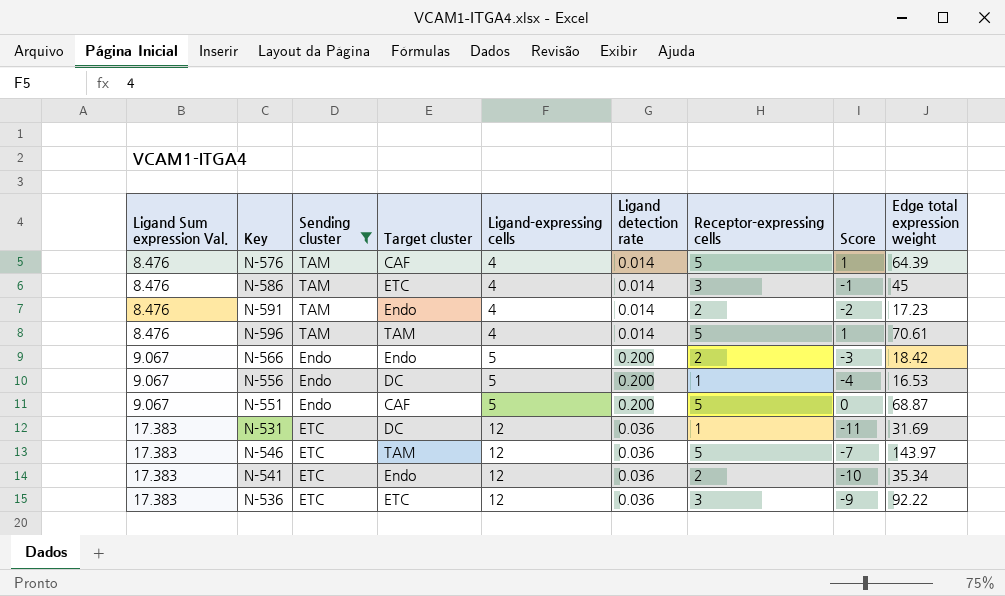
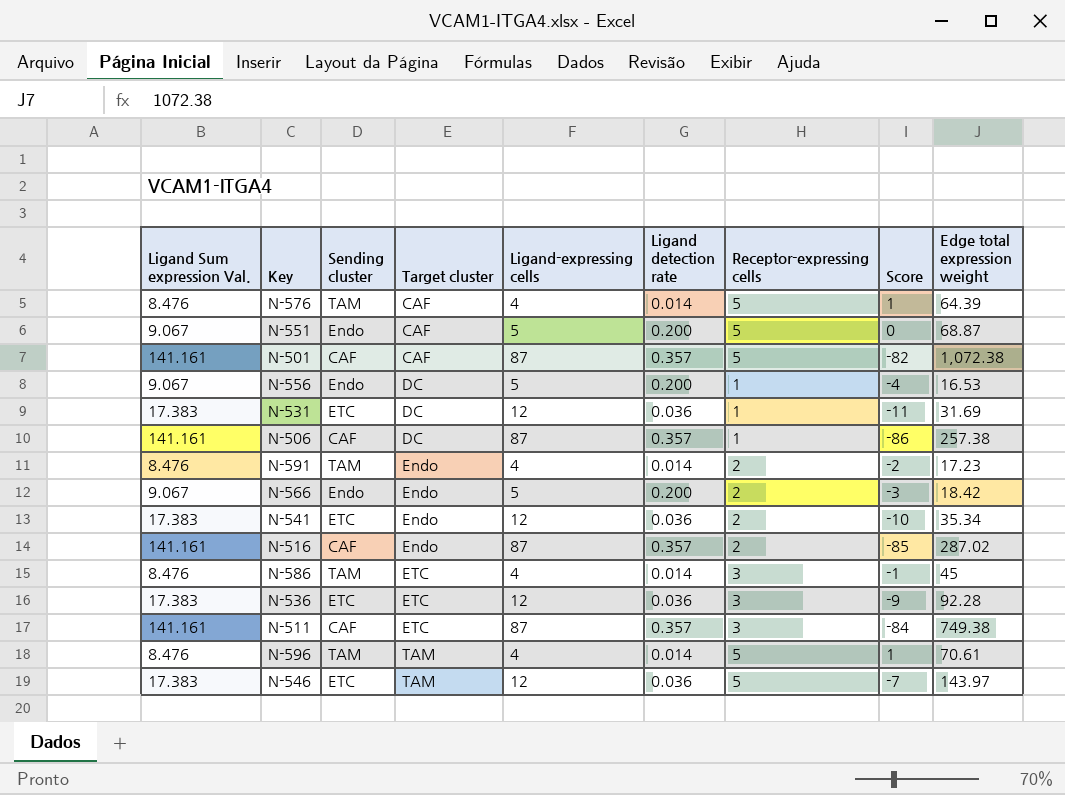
filter: Sending cluster != CAF -> none
row order: Ligand Sum expression Val. ascending -> Target cluster ascending
N-536 | Edge total expression weight: 92.22 -> 92.28

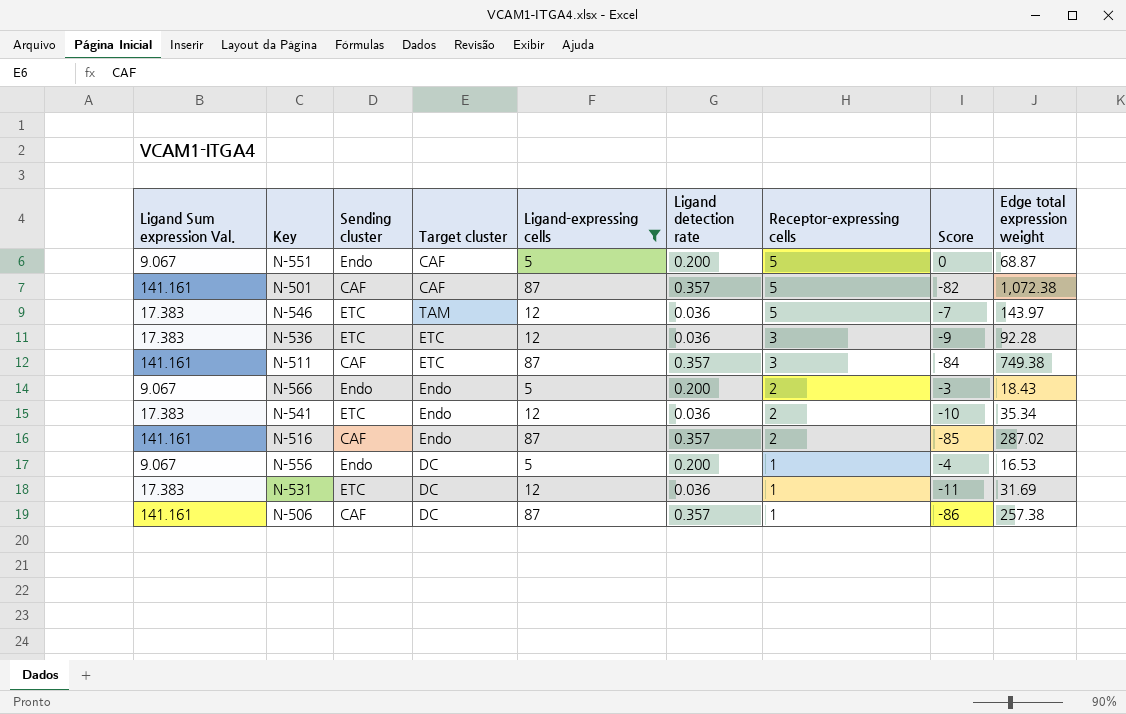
filter: none -> Ligand-expressing cells != 4
row order: Target cluster ascending -> Receptor-expressing cells descending
N-566 | Edge total expression weight: 18.42 -> 18.43

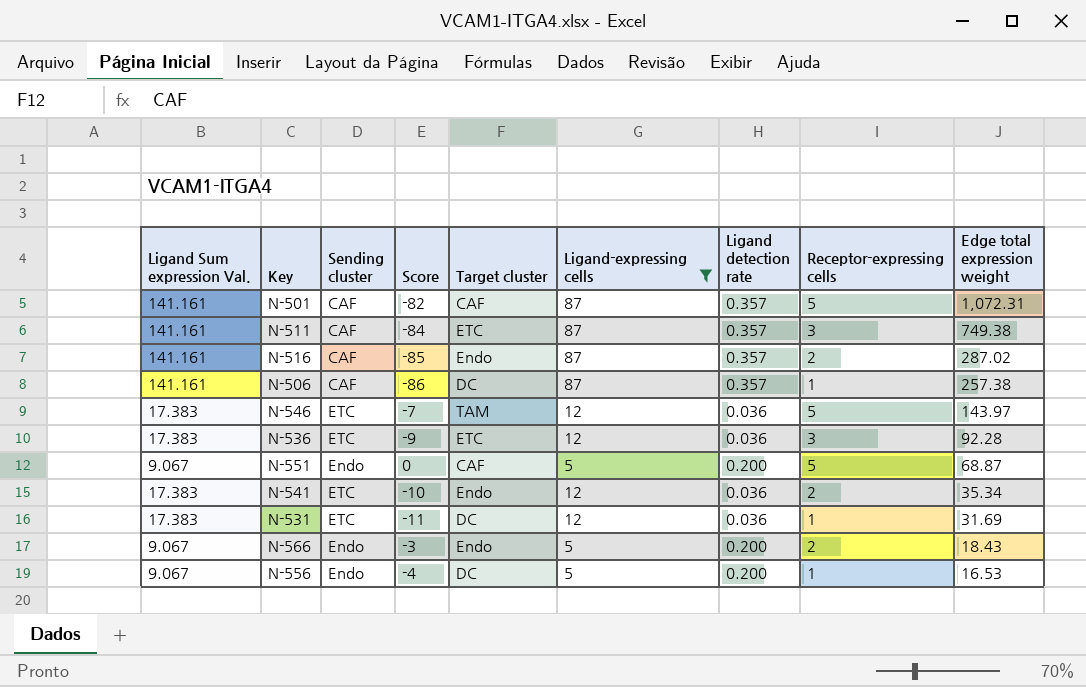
row order: Receptor-expressing cells descending -> Edge total expression weight descending
column Score | position: 8 -> 4
N-501 | Edge total expression weight: 1,072.38 -> 1,072.31

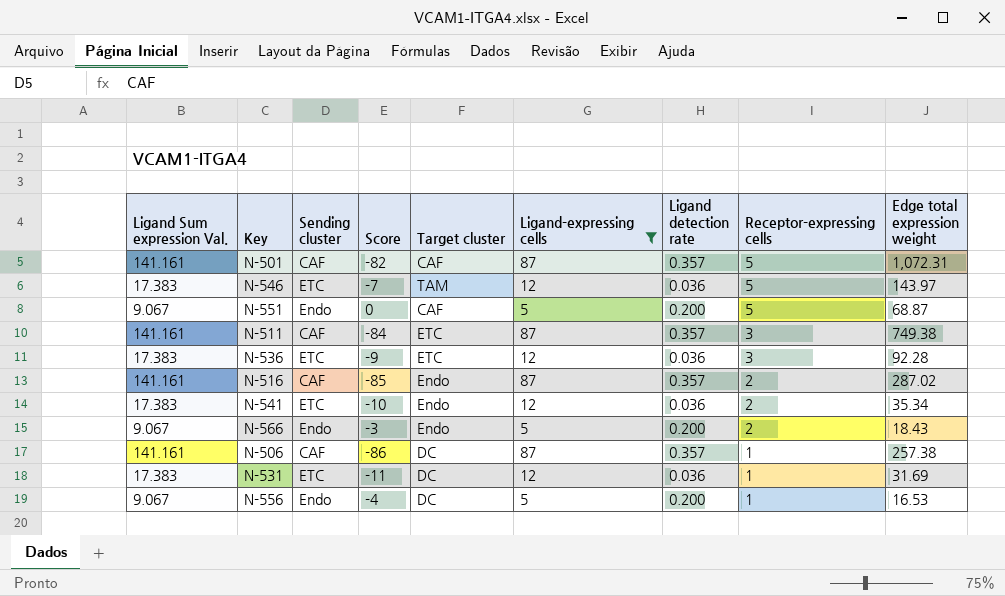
row order: Edge total expression weight descending -> Receptor-expressing cells descending

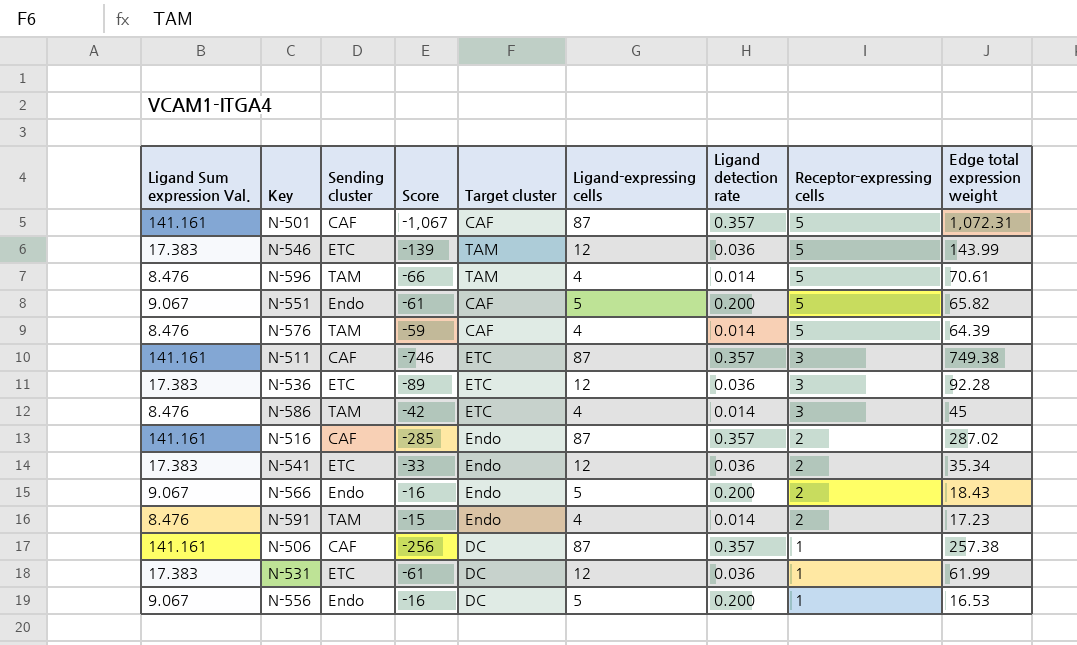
filter: Ligand-expressing cells != 4 -> none
column Score | formula: [Receptor-expressing cells] - [Ligand-expressing cells] -> [Receptor-expressing cells] - [Edge total expression weight]
N-546 | Edge total expression weight: 143.97 -> 143.99
N-551 | Edge total expression weight: 68.87 -> 65.82
N-531 | Edge total expression weight: 31.69 -> 61.99

